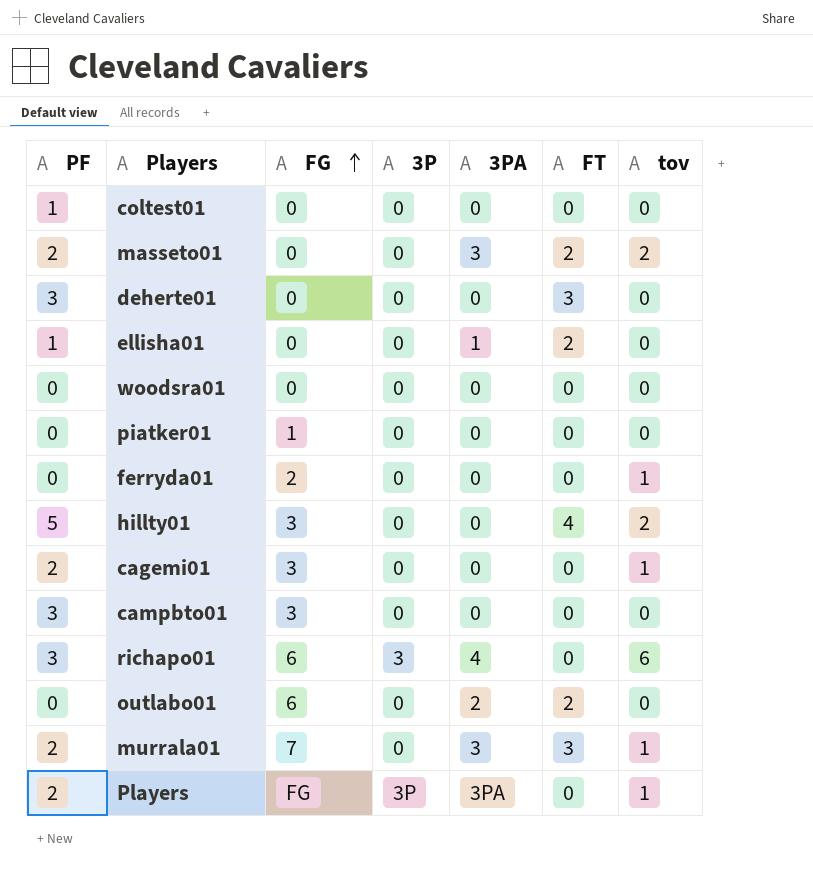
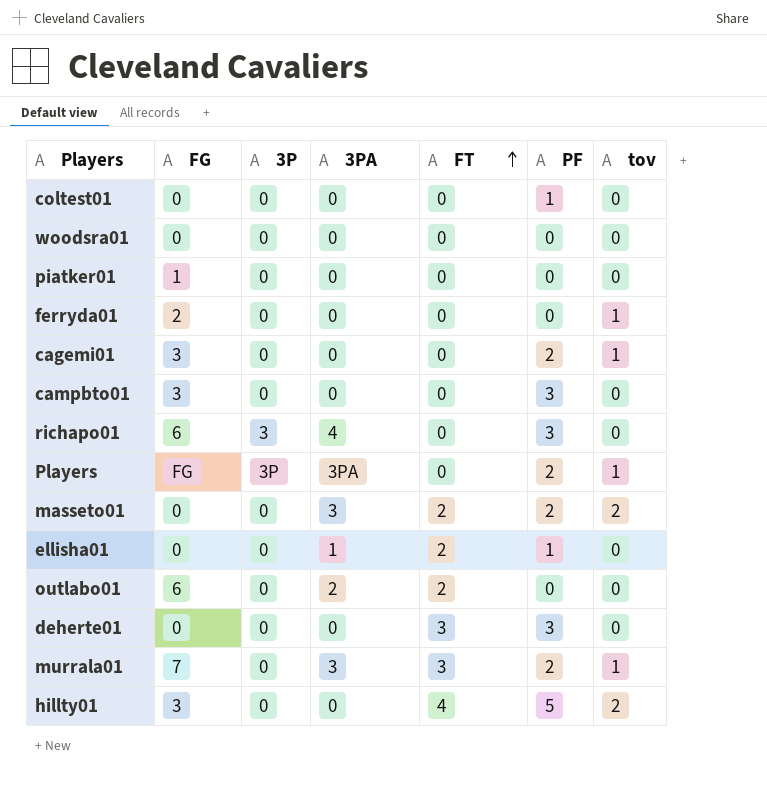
row order: FG ascending -> FT ascending
column PF | position: 1 -> 6
richapo01 | tov: 6 -> 0

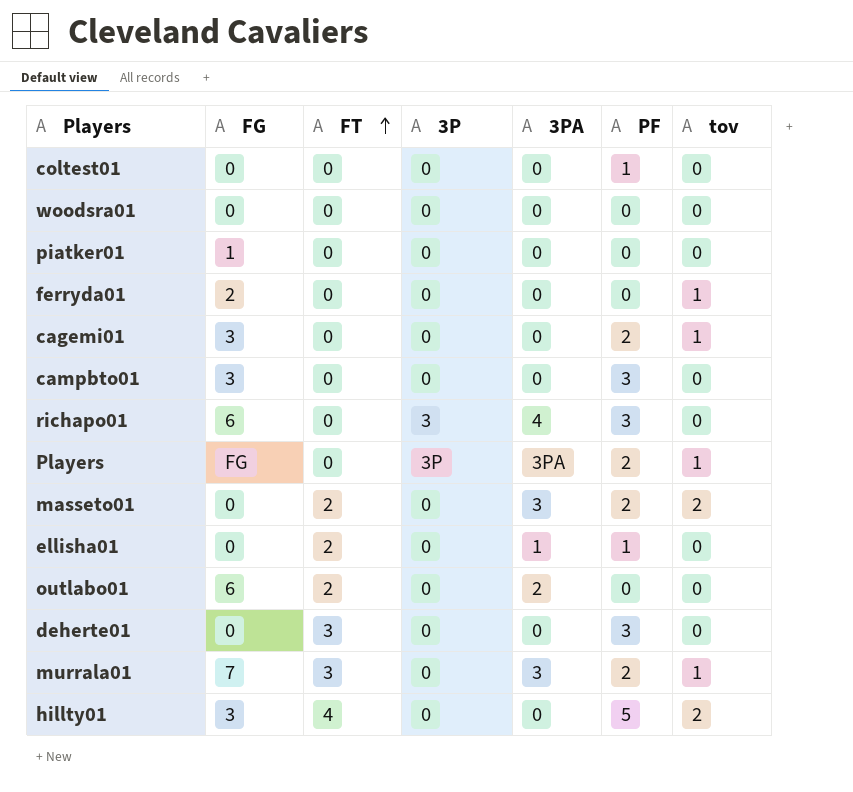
column FT | position: 5 -> 3

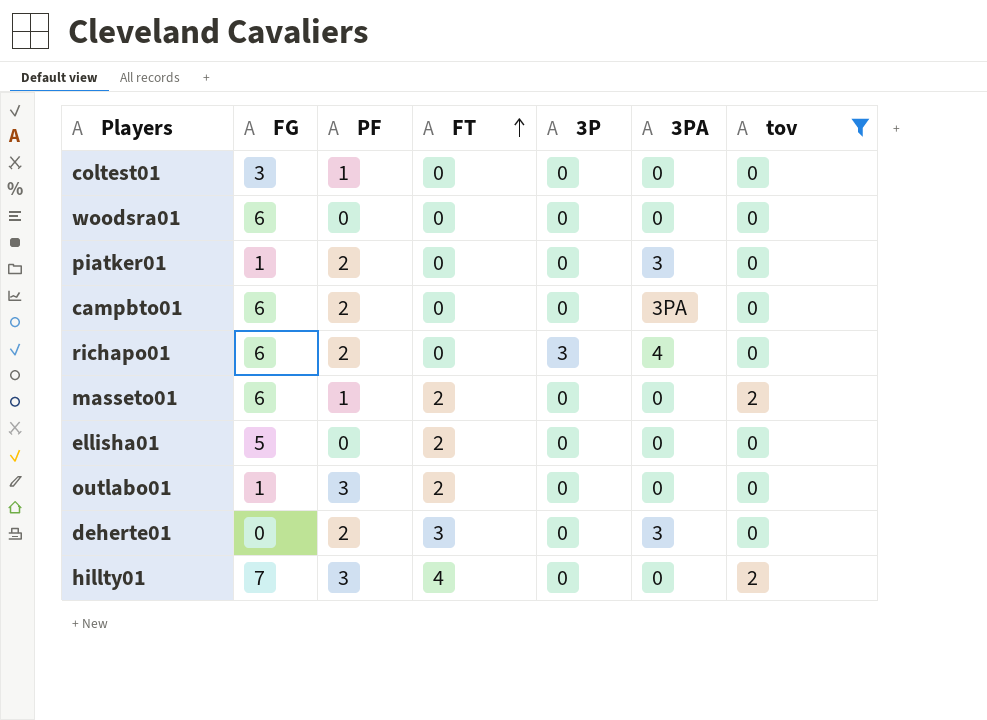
filter: none -> tov != 1
column PF | position: 6 -> 3
coltest01 | FG: 0 -> 3
woodsra01 | FG: 0 -> 6
piatker01 | PF: 0 -> 2
piatker01 | 3PA: 0 -> 3
campbto01 | FG: 3 -> 6
campbto01 | PF: 3 -> 2
campbto01 | 3PA: 0 -> 3PA
richapo01 | PF: 3 -> 2
masseto01 | FG: 0 -> 6
masseto01 | PF: 2 -> 1
masseto01 | 3PA: 3 -> 0
ellisha01 | FG: 0 -> 5
ellisha01 | PF: 1 -> 0
ellisha01 | 3PA: 1 -> 0
outlabo01 | FG: 6 -> 1
outlabo01 | PF: 0 -> 3
outlabo01 | 3PA: 2 -> 0
deherte01 | PF: 3 -> 2
deherte01 | 3PA: 0 -> 3
hillty01 | FG: 3 -> 7
hillty01 | PF: 5 -> 3

